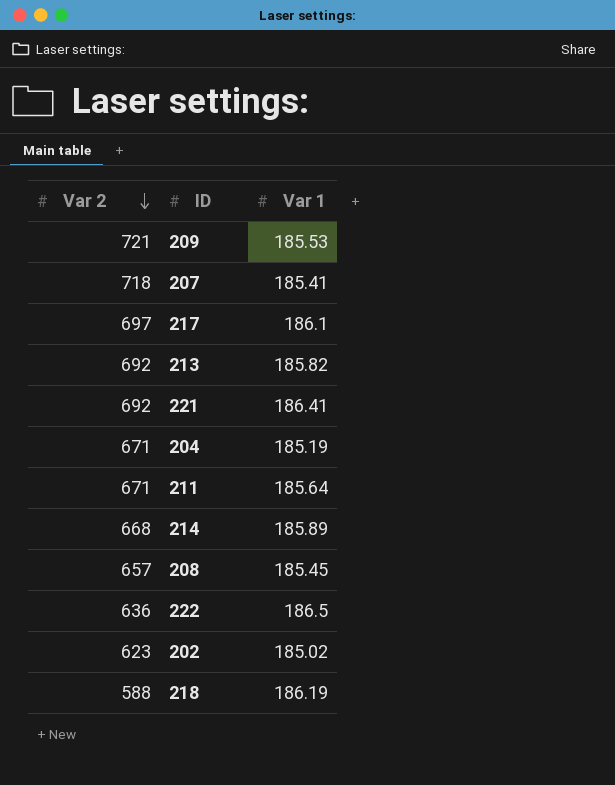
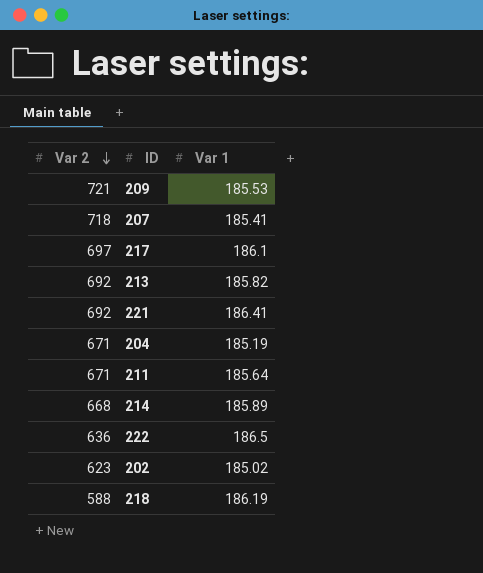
row 208: 657 | 185.45 -> none

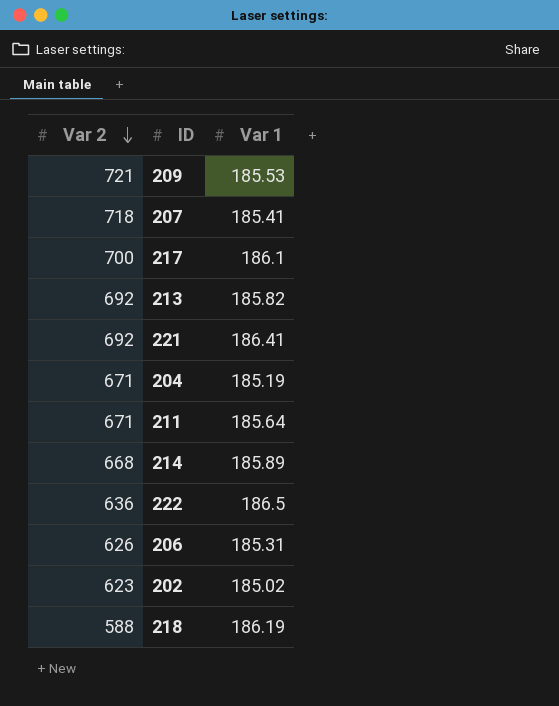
217 | Var 2: 697 -> 700
row 206: none -> 626 | 185.31

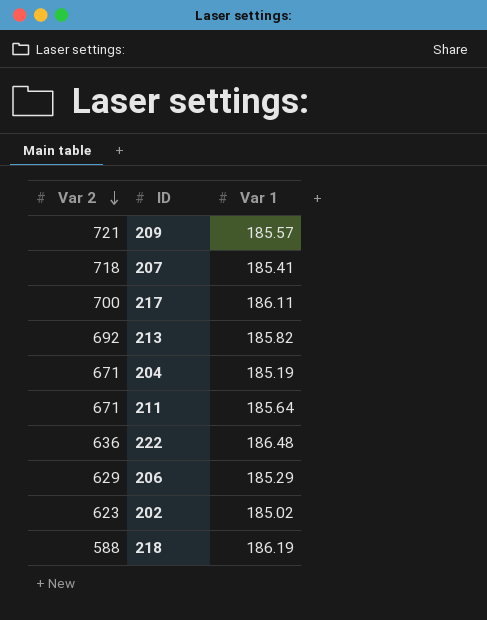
row 221: 692 | 186.41 -> none
row 214: 668 | 185.89 -> none
209 | Var 1: 185.53 -> 185.57
217 | Var 1: 186.1 -> 186.11
222 | Var 1: 186.5 -> 186.48
206 | Var 2: 626 -> 629
206 | Var 1: 185.31 -> 185.29

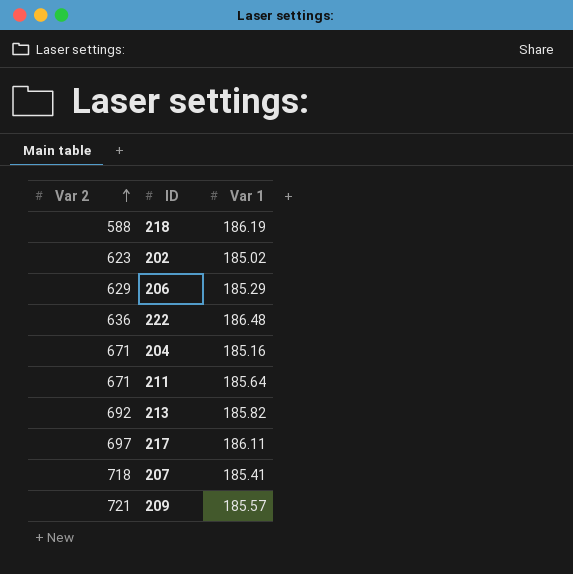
row order: Var 2 descending -> Var 2 ascending
204 | Var 1: 185.19 -> 185.16
217 | Var 2: 700 -> 697

